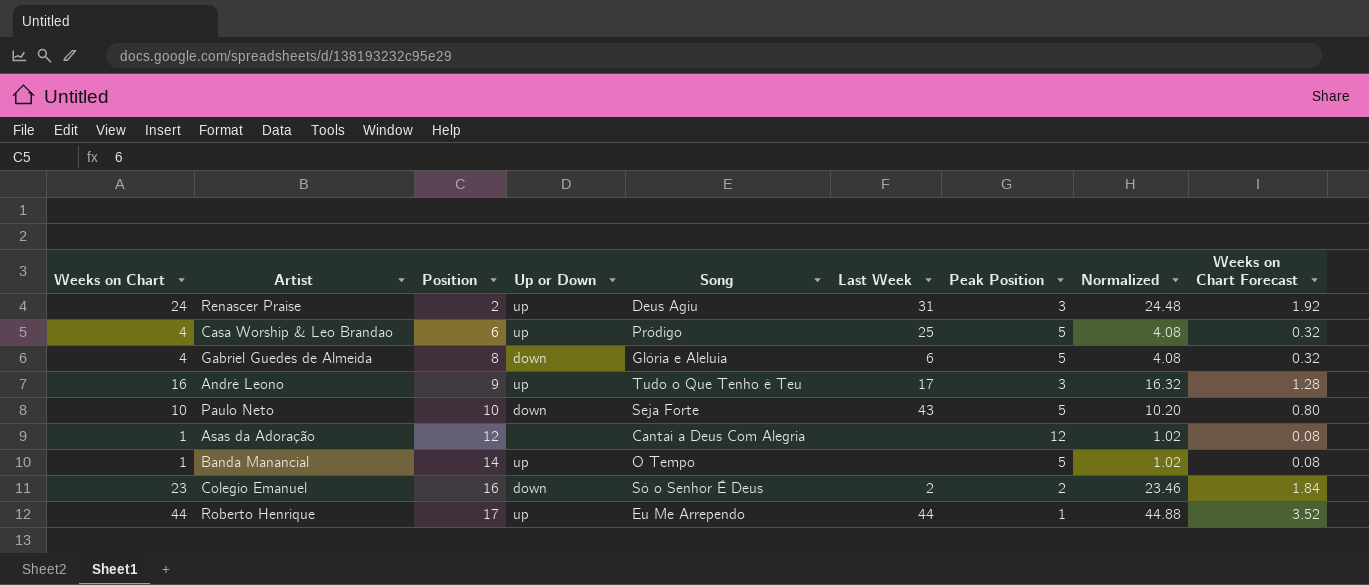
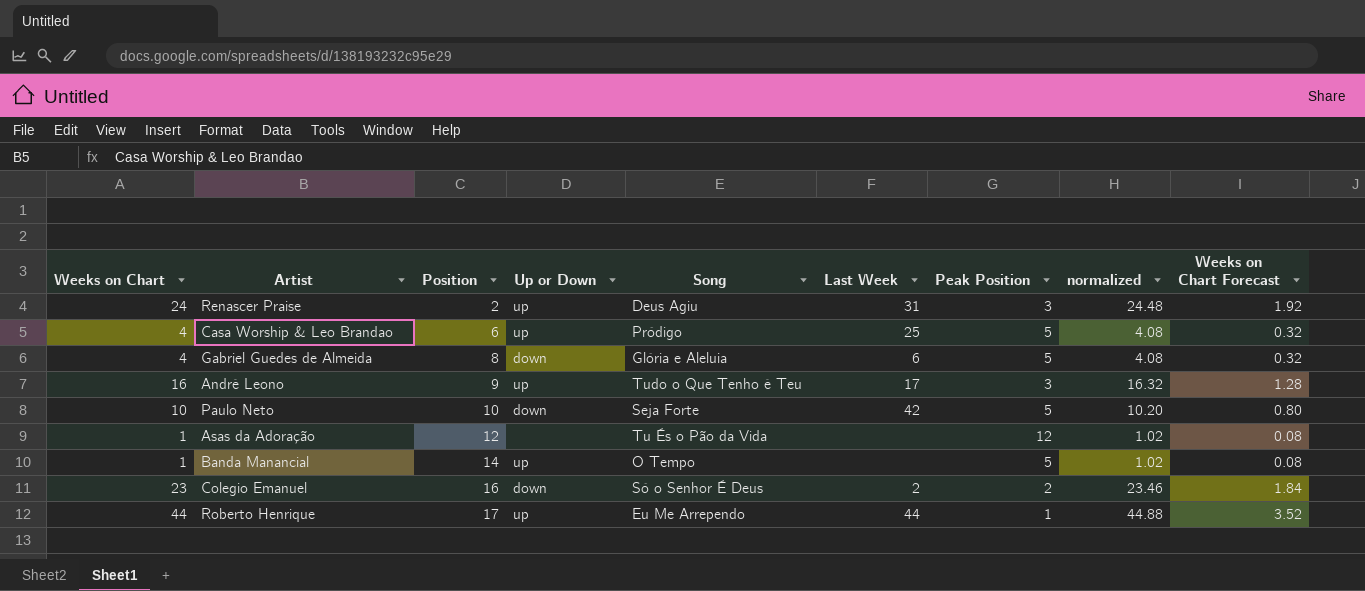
column name: Normalized -> normalized
Paulo Neto | Last Week: 43 -> 42
Asas da Adoração | Song: Cantai a Deus Com Alegria -> Tu És o Pão da Vida

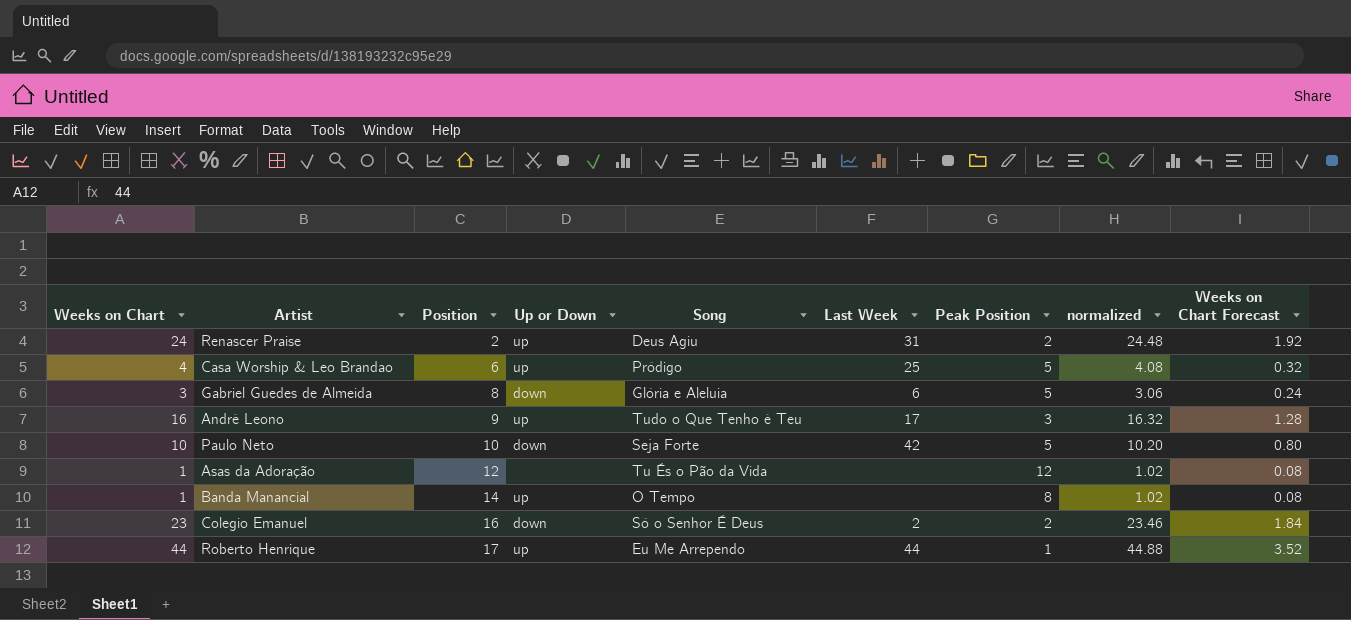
Renascer Praise | Peak Position: 3 -> 2
Gabriel Guedes de Almeida | Weeks on Chart: 4 -> 3
Gabriel Guedes de Almeida | normalized: 4.08 -> 3.06
Gabriel Guedes de Almeida | Weeks on Chart Forecast: 0.32 -> 0.24
Banda Manancial | Peak Position: 5 -> 8

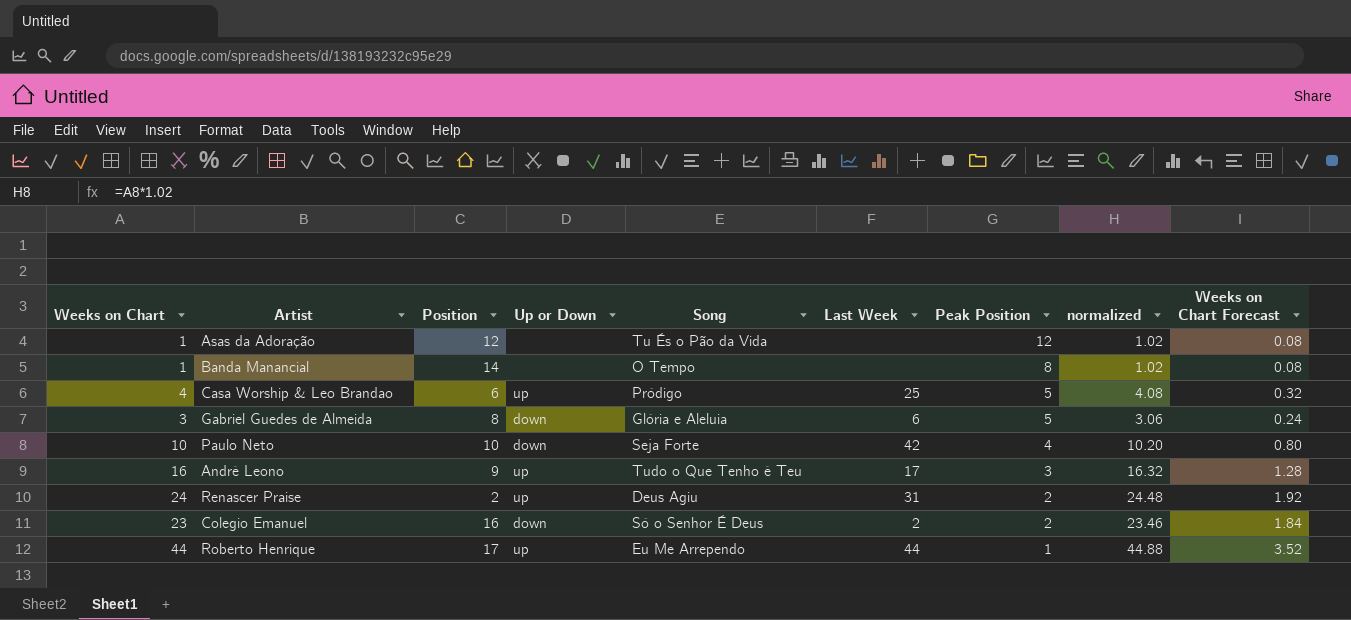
row order: Position ascending -> Peak Position descending
Banda Manancial | Up or Down: up -> none
Paulo Neto | Peak Position: 5 -> 4

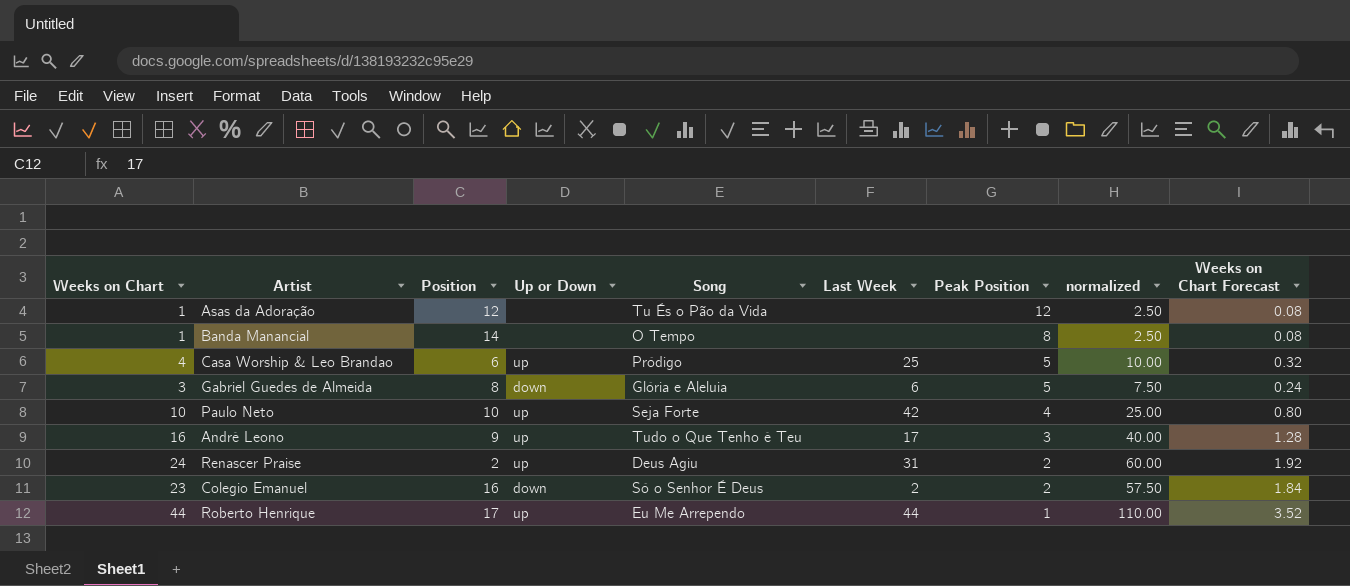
column normalized | formula: [Weeks on Chart] * 1.02 -> [Weeks on Chart] * 2.5
Paulo Neto | Up or Down: down -> up

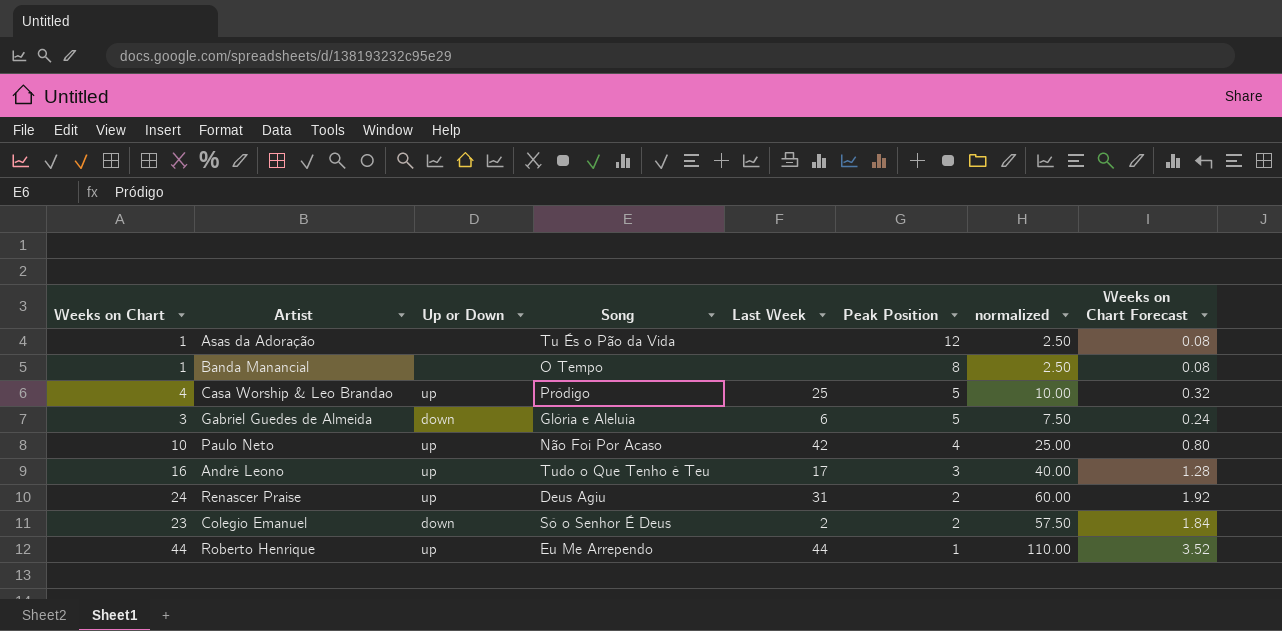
column Position | position: 3 -> none
Paulo Neto | Song: Seja Forte -> Não Foi Por Acaso

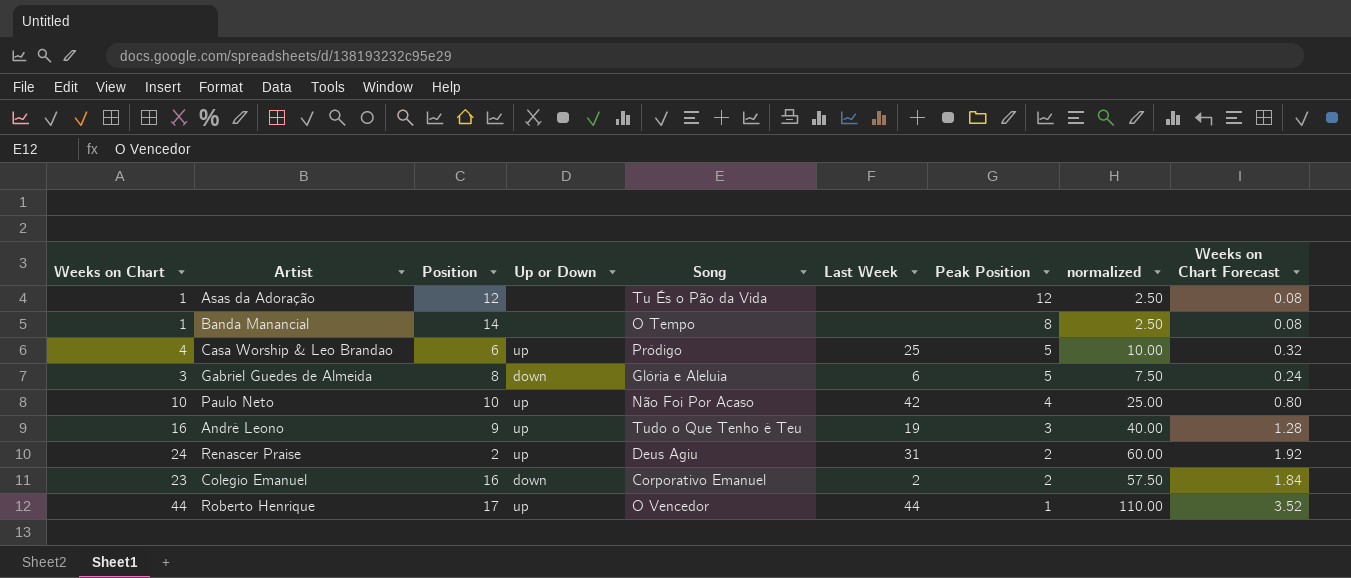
column Position | position: none -> 3
André Leono | Last Week: 17 -> 19
Colegio Emanuel | Song: Só o Senhor É Deus -> Corporativo Emanuel
Roberto Henrique | Song: Eu Me Arrependo -> O Vencedor

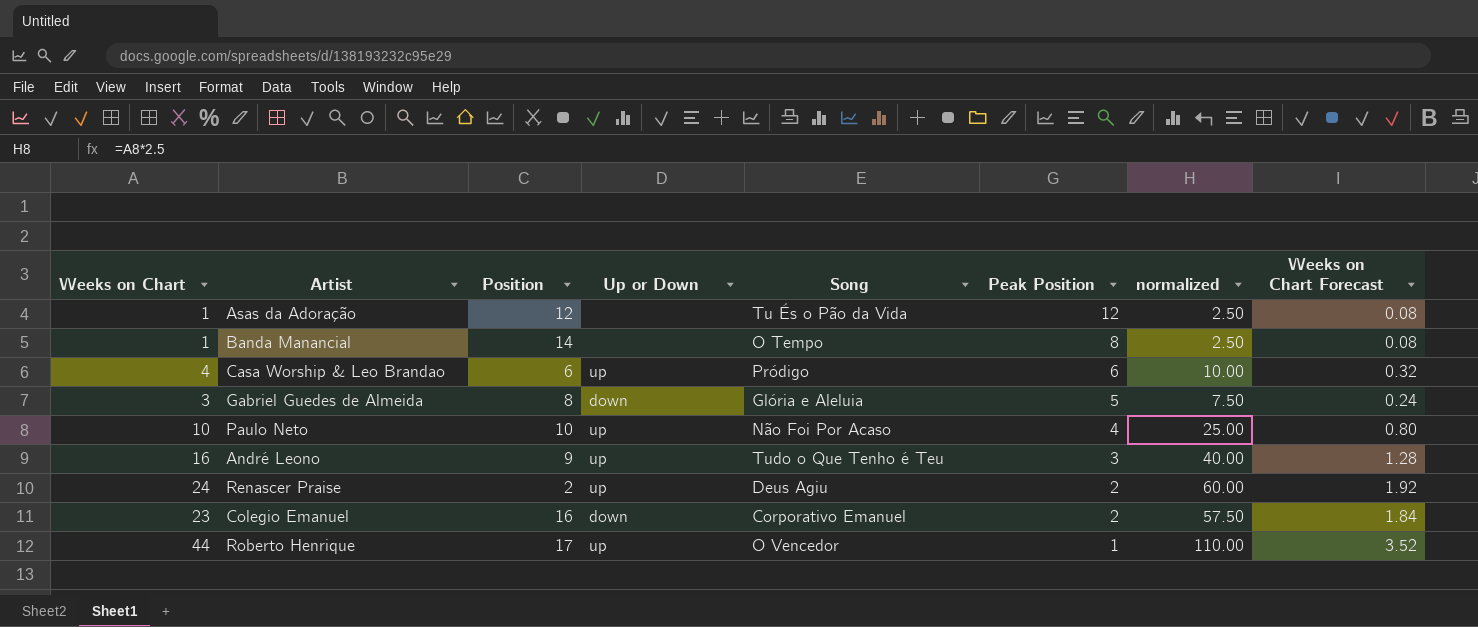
column Last Week | position: 6 -> none
Casa Worship & Leo Brandao | Peak Position: 5 -> 6

